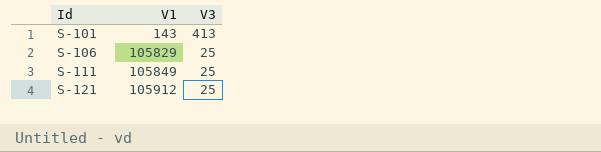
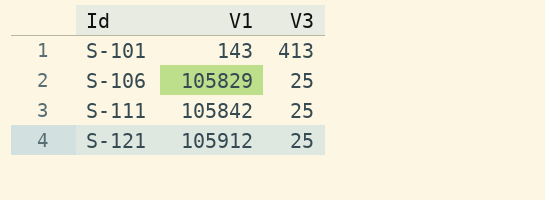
S-111 | V1: 105849 -> 105842

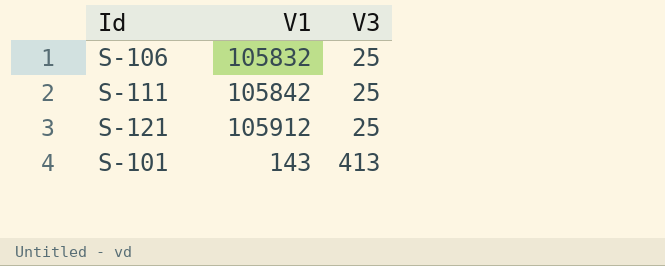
row order: Id ascending -> V3 ascending
S-106 | V1: 105829 -> 105832

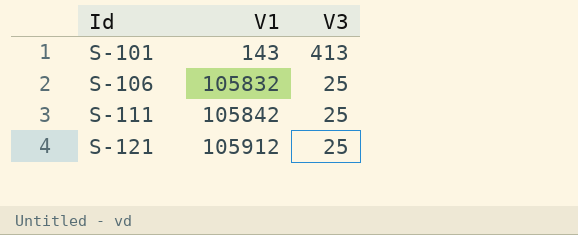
row order: V3 ascending -> Id ascending

